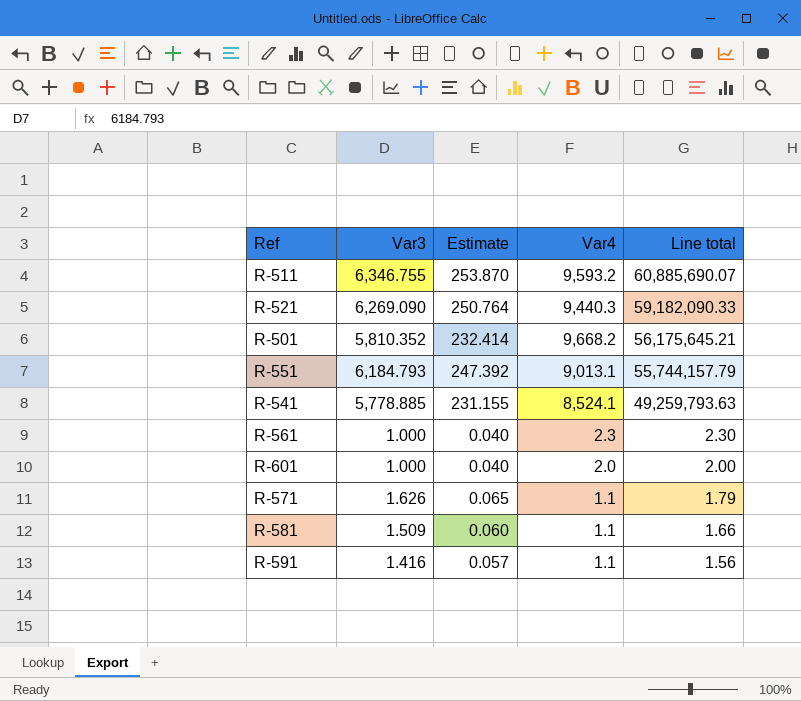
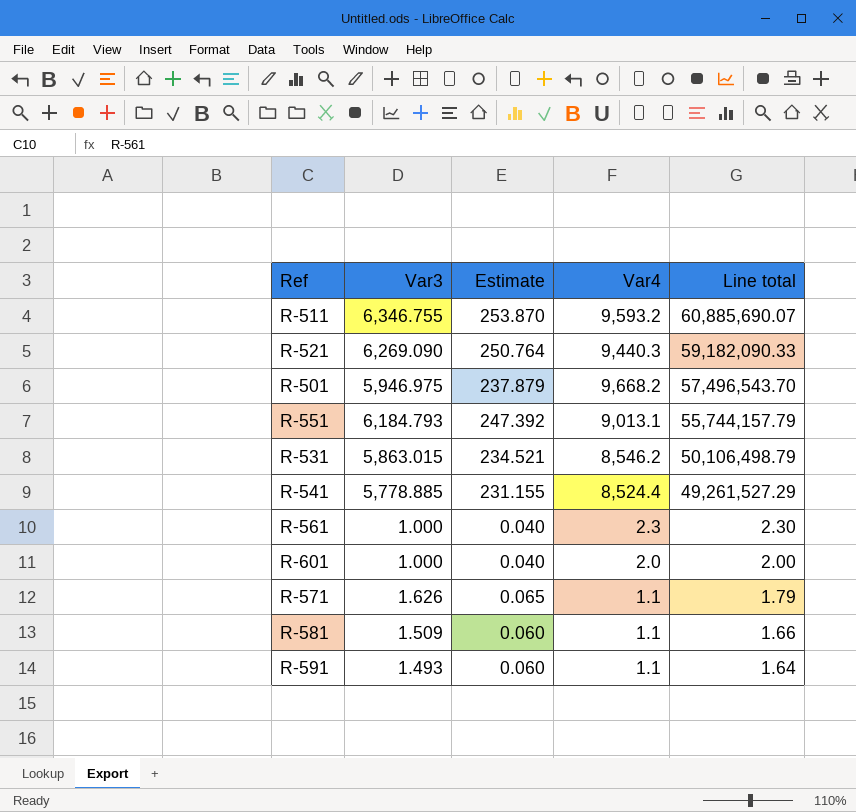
R-501 | Var3: 5,810.352 -> 5,946.975
R-501 | Estimate: 232.414 -> 237.879
R-501 | Line total: 56,175,645.21 -> 57,496,543.70
row R-531: none -> 5,863.015 | 234.521 | 8,546.2 | 50,106,498.79
R-541 | Var4: 8,524.1 -> 8,524.4
R-541 | Line total: 49,259,793.63 -> 49,261,527.29
R-591 | Var3: 1.416 -> 1.493
R-591 | Estimate: 0.057 -> 0.060
R-591 | Line total: 1.56 -> 1.64

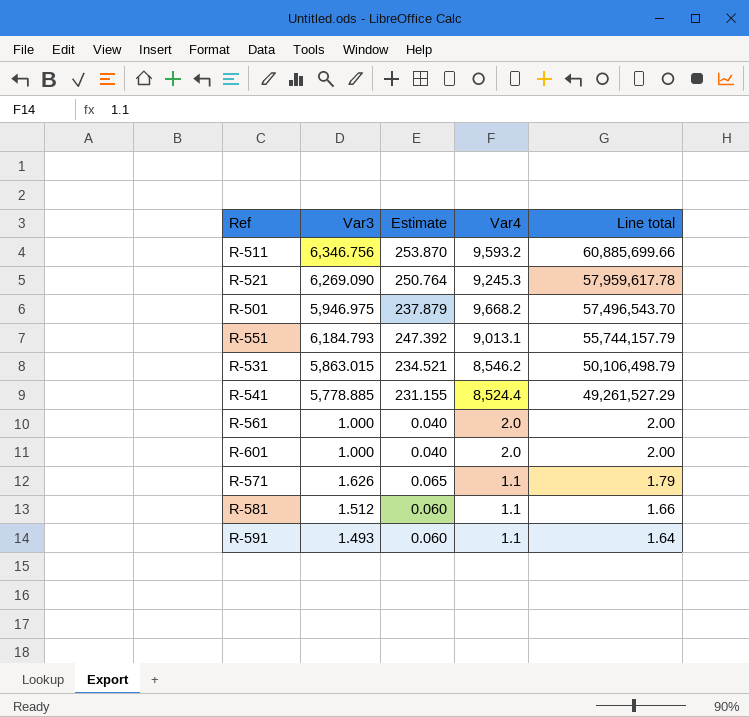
R-511 | Var3: 6,346.755 -> 6,346.756
R-511 | Line total: 60,885,690.07 -> 60,885,699.66
R-521 | Var4: 9,440.3 -> 9,245.3
R-521 | Line total: 59,182,090.33 -> 57,959,617.78
R-561 | Var4: 2.3 -> 2.0
R-561 | Line total: 2.30 -> 2.00
R-581 | Var3: 1.509 -> 1.512

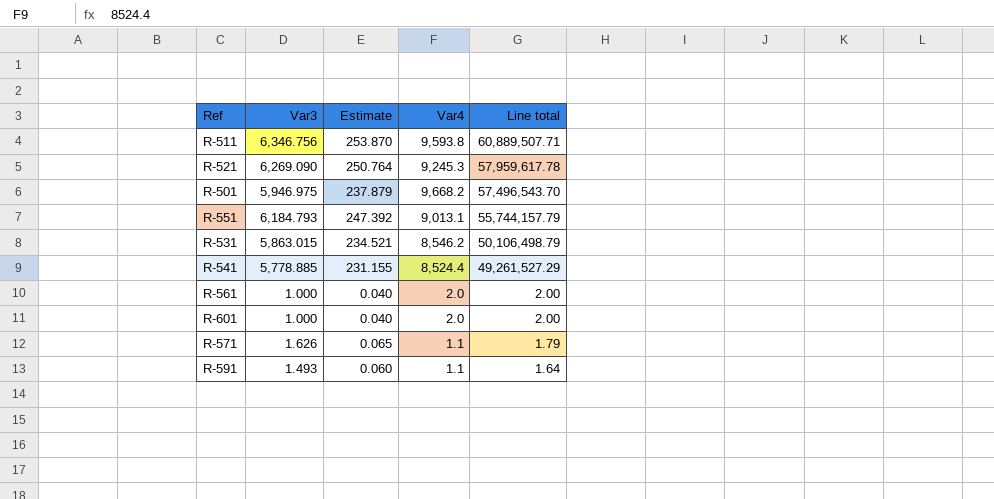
row R-581: 1.512 | 0.060 | 1.1 | 1.66 -> none
R-511 | Var4: 9,593.2 -> 9,593.8
R-511 | Line total: 60,885,699.66 -> 60,889,507.71

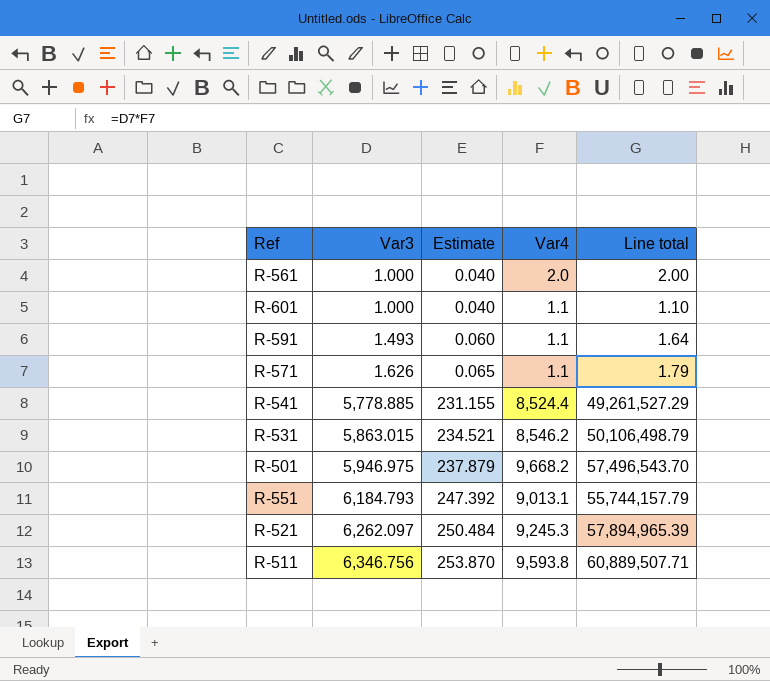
row order: Line total descending -> Var3 ascending
R-601 | Var4: 2.0 -> 1.1
R-601 | Line total: 2.00 -> 1.10
R-521 | Var3: 6,269.090 -> 6,262.097
R-521 | Estimate: 250.764 -> 250.484
R-521 | Line total: 57,959,617.78 -> 57,894,965.39

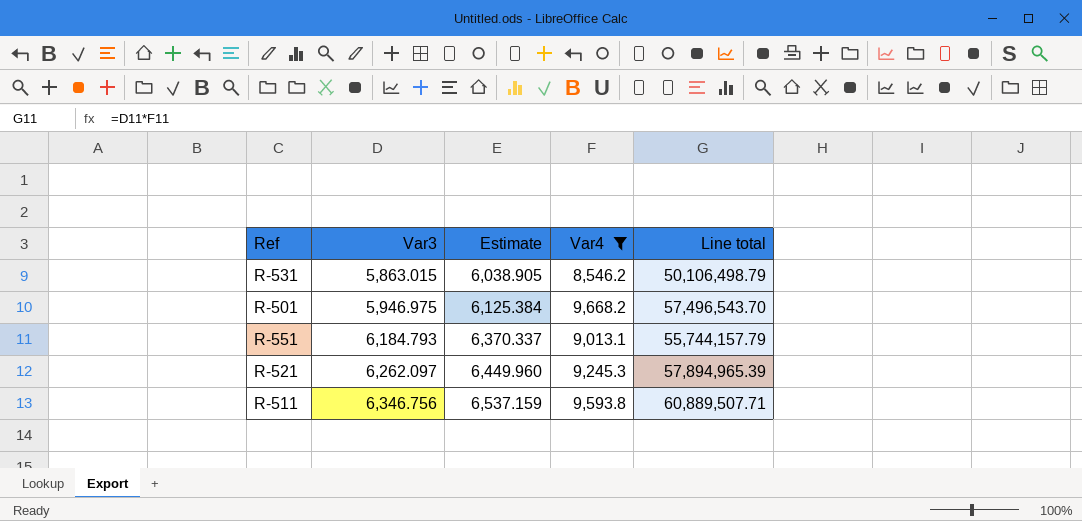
filter: none -> Var4 >= 8,546.2
column Estimate | formula: [Var3] * 0.04 -> [Var3] * 1.03

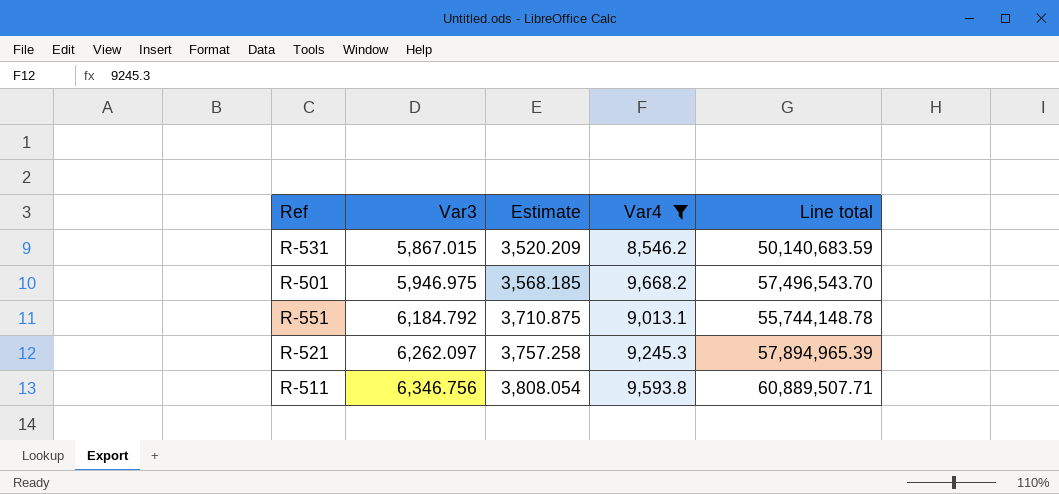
column Estimate | formula: [Var3] * 1.03 -> [Var3] * 0.6
R-531 | Var3: 5,863.015 -> 5,867.015
R-531 | Line total: 50,106,498.79 -> 50,140,683.59
R-551 | Var3: 6,184.793 -> 6,184.792
R-551 | Line total: 55,744,157.79 -> 55,744,148.78

